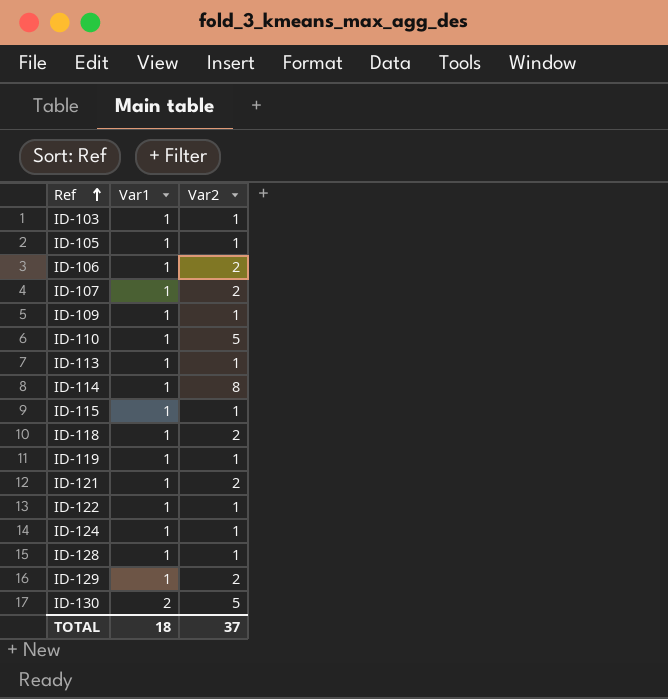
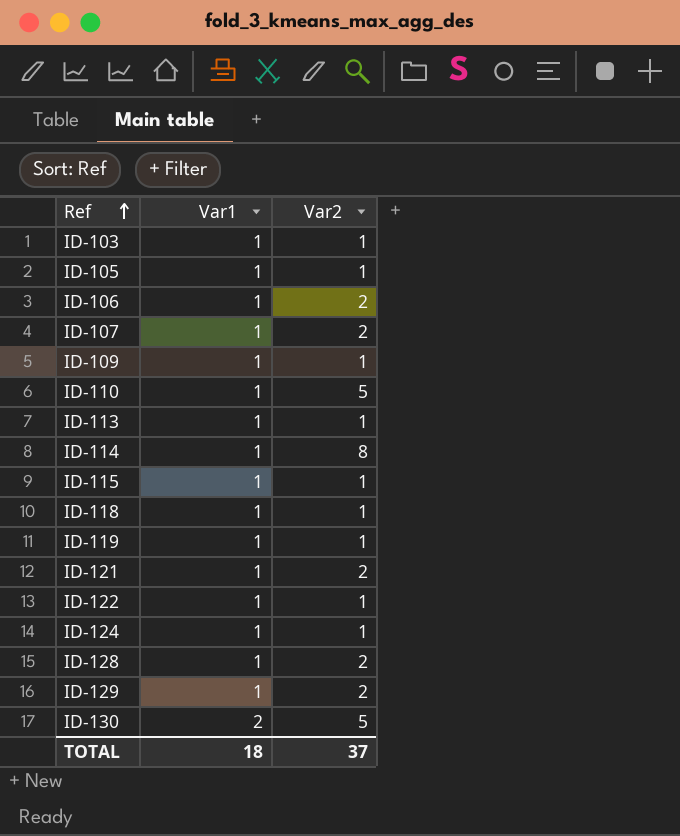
ID-118 | Var2: 2 -> 1
ID-128 | Var2: 1 -> 2

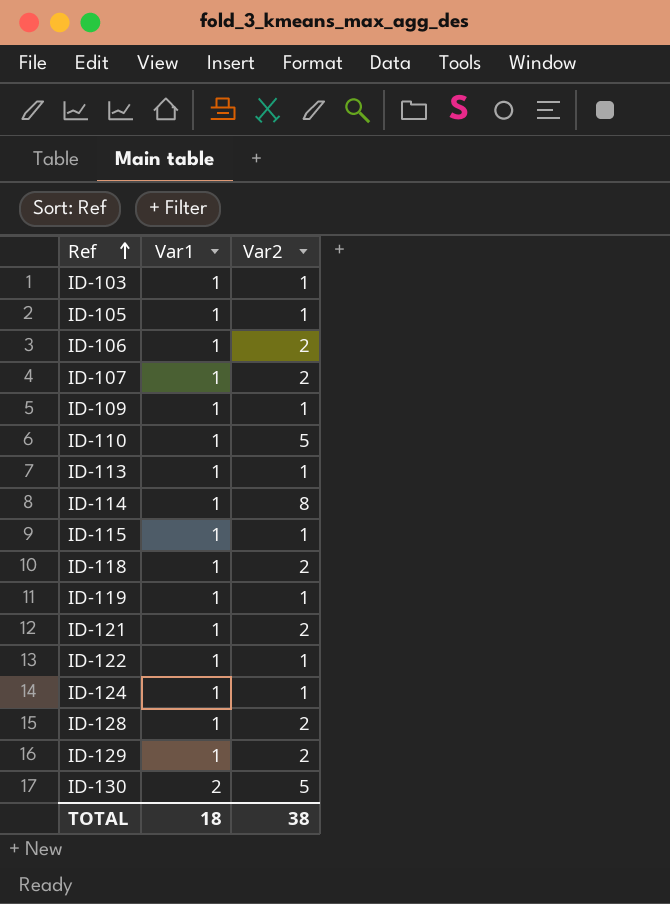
ID-118 | Var2: 1 -> 2
TOTAL | Var2: 37 -> 38

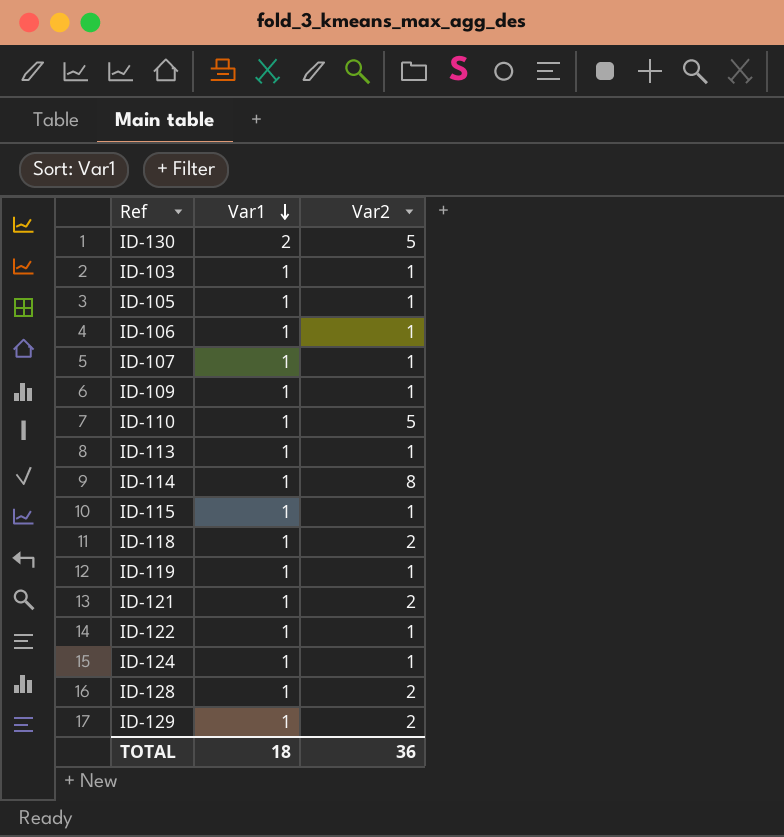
row order: Ref ascending -> Var1 descending
ID-106 | Var2: 2 -> 1
ID-107 | Var2: 2 -> 1
TOTAL | Var2: 38 -> 36

